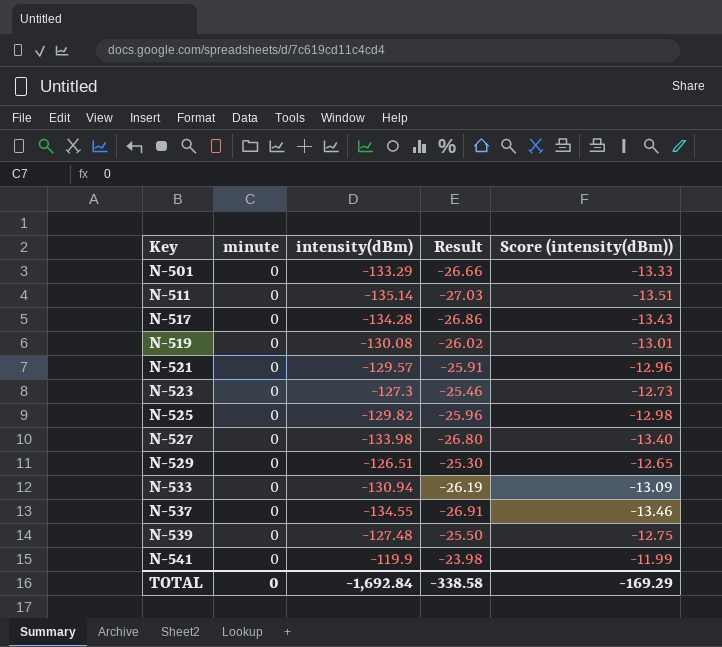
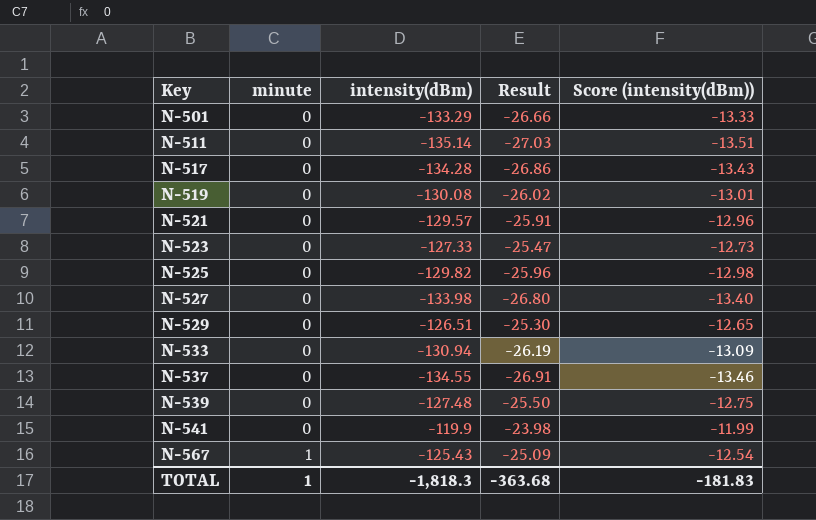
N-523 | intensity(dBm): -127.3 -> -127.33
N-523 | Result: -25.46 -> -25.47
row N-567: none -> 1 | -125.43 | -25.09 | -12.54
TOTAL | minute: 0 -> 1
TOTAL | intensity(dBm): -1,692.84 -> -1,818.3
TOTAL | Result: -338.58 -> -363.68
TOTAL | Score (intensity(dBm)): -169.29 -> -181.83

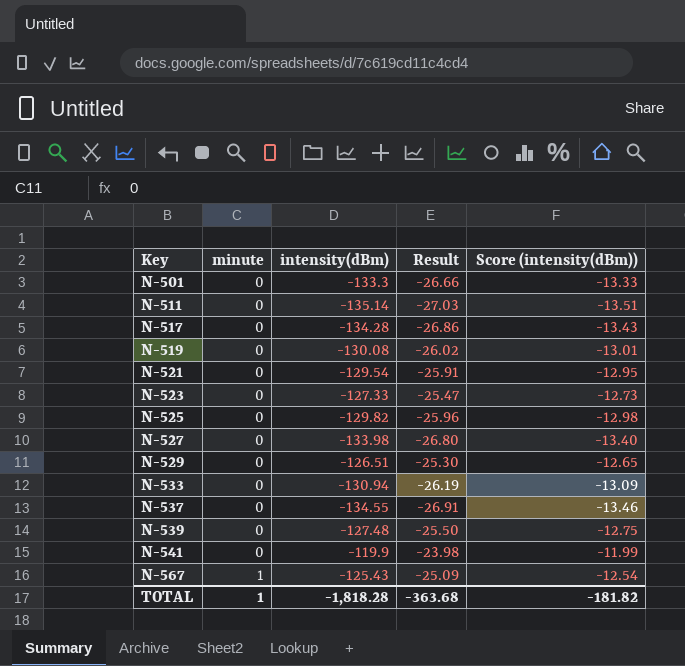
N-501 | intensity(dBm): -133.29 -> -133.3
N-521 | intensity(dBm): -129.57 -> -129.54
N-521 | Score (intensity(dBm)): -12.96 -> -12.95
TOTAL | intensity(dBm): -1,818.3 -> -1,818.28
TOTAL | Score (intensity(dBm)): -181.83 -> -181.82

